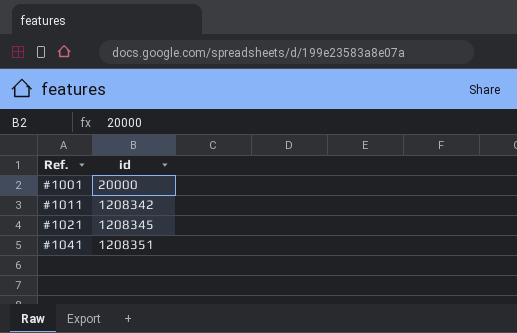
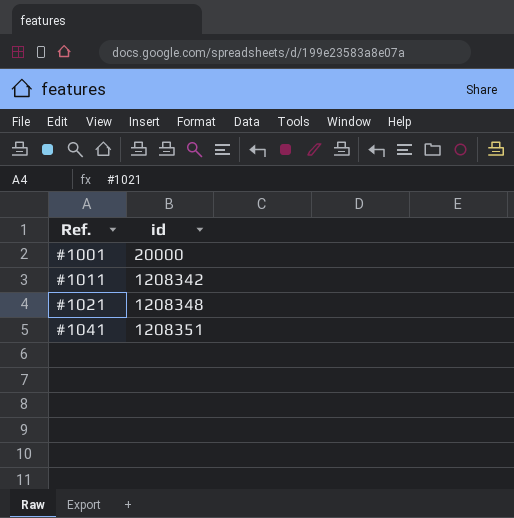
#1021 | id: 1208345 -> 1208348

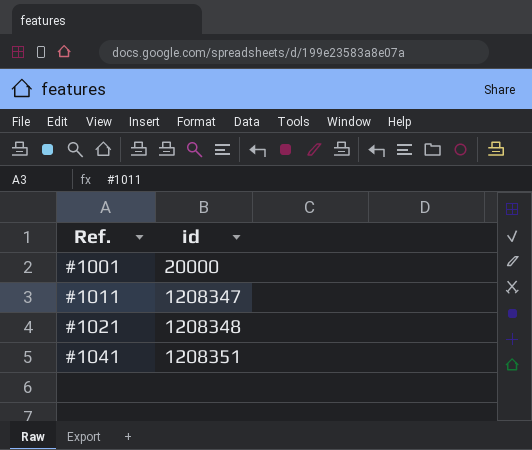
#1011 | id: 1208342 -> 1208347

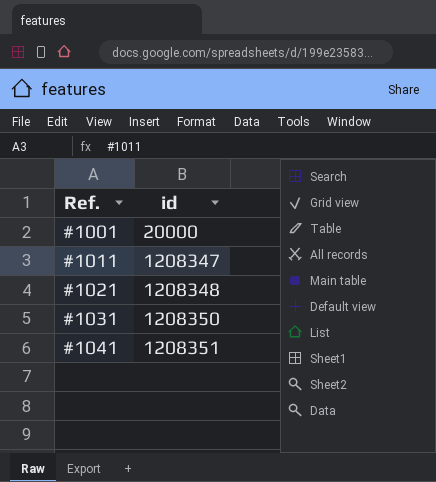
row #1031: none -> 1208350

